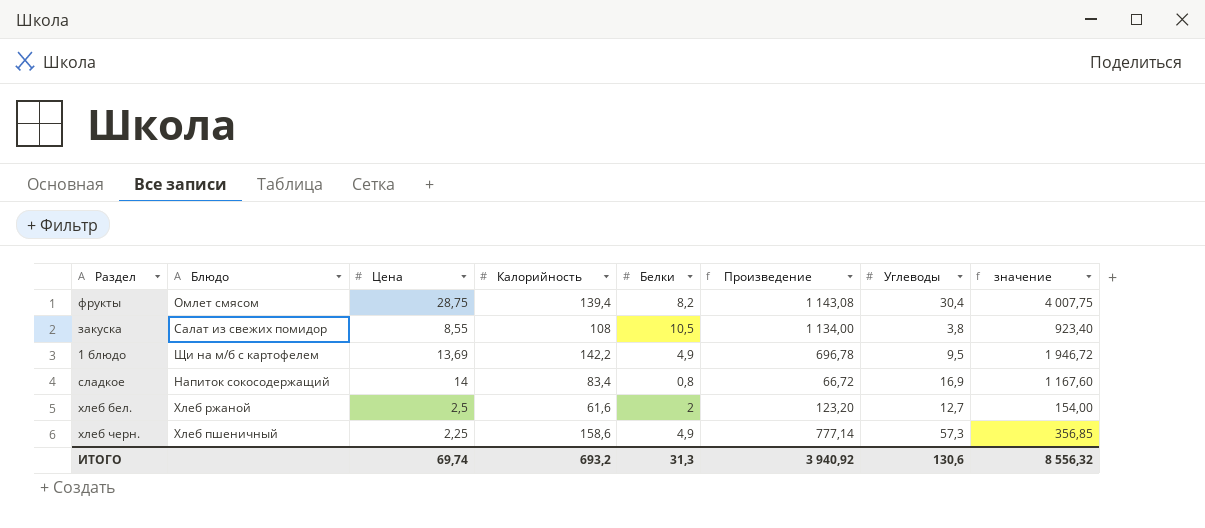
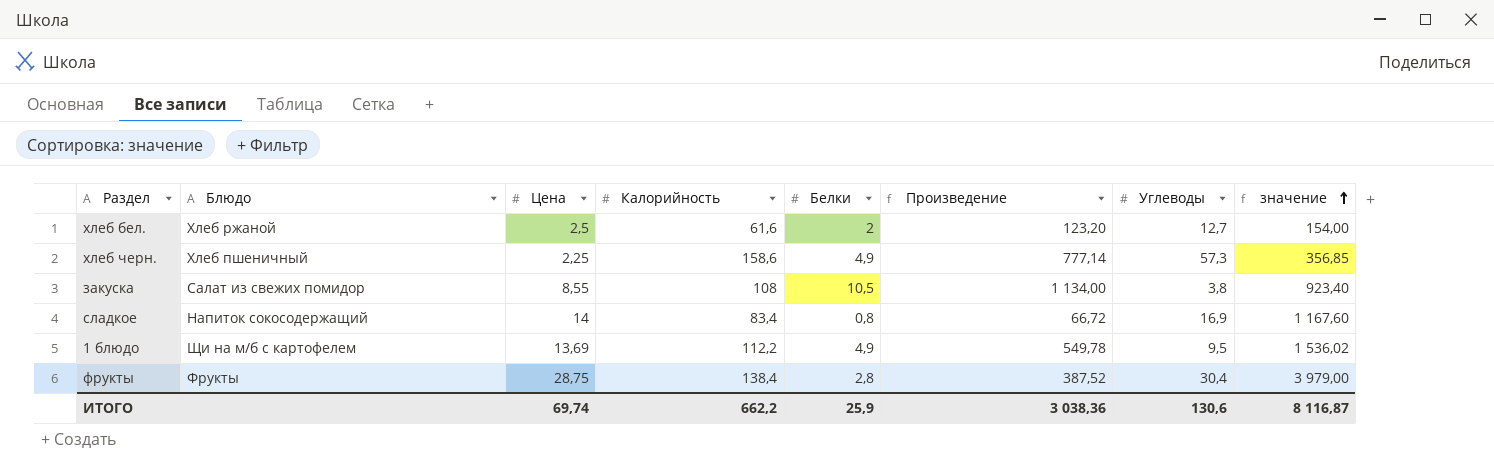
row order: none -> значение ascending
1 блюдо | Калорийность: 142,2 -> 112,2
1 блюдо | Произведение: 696,78 -> 549,78
1 блюдо | значение: 1 946,72 -> 1 536,02
фрукты | Блюдо: Омлет смясом -> Фрукты
фрукты | Калорийность: 139,4 -> 138,4
фрукты | Белки: 8,2 -> 2,8
фрукты | Произведение: 1 143,08 -> 387,52
фрукты | значение: 4 007,75 -> 3 979,00
ИТОГО | Калорийность: 693,2 -> 662,2
ИТОГО | Белки: 31,3 -> 25,9
ИТОГО | Произведение: 3 940,92 -> 3 038,36
ИТОГО | значение: 8 556,32 -> 8 116,87

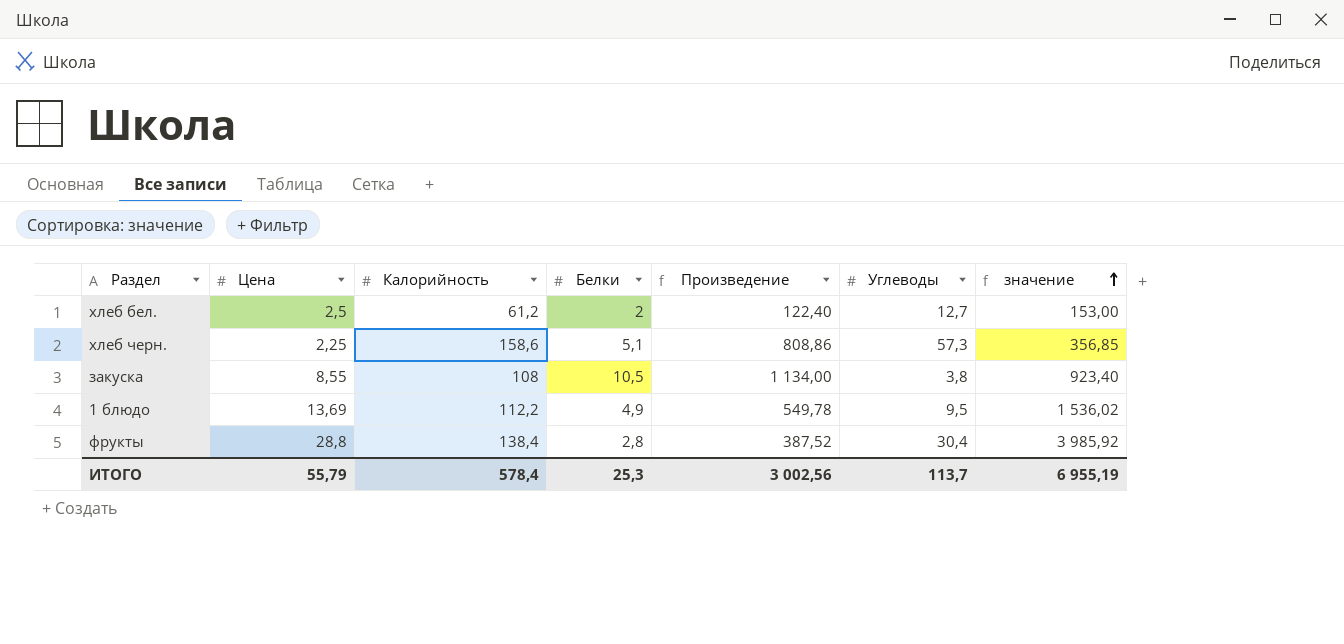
column Блюдо | position: 2 -> none
row сладкое: Напиток сокосодержащий | 14 | 83,4 | 0,8 | 66,72 | 16,9 | 1 167,60 -> none
хлеб бел. | Калорийность: 61,6 -> 61,2
хлеб бел. | Произведение: 123,20 -> 122,40
хлеб бел. | значение: 154,00 -> 153,00
хлеб черн. | Белки: 4,9 -> 5,1
хлеб черн. | Произведение: 777,14 -> 808,86
фрукты | Цена: 28,75 -> 28,8
фрукты | значение: 3 979,00 -> 3 985,92
ИТОГО | Цена: 69,74 -> 55,79
ИТОГО | Калорийность: 662,2 -> 578,4
ИТОГО | Белки: 25,9 -> 25,3
ИТОГО | Произведение: 3 038,36 -> 3 002,56
ИТОГО | Углеводы: 130,6 -> 113,7
ИТОГО | значение: 8 116,87 -> 6 955,19

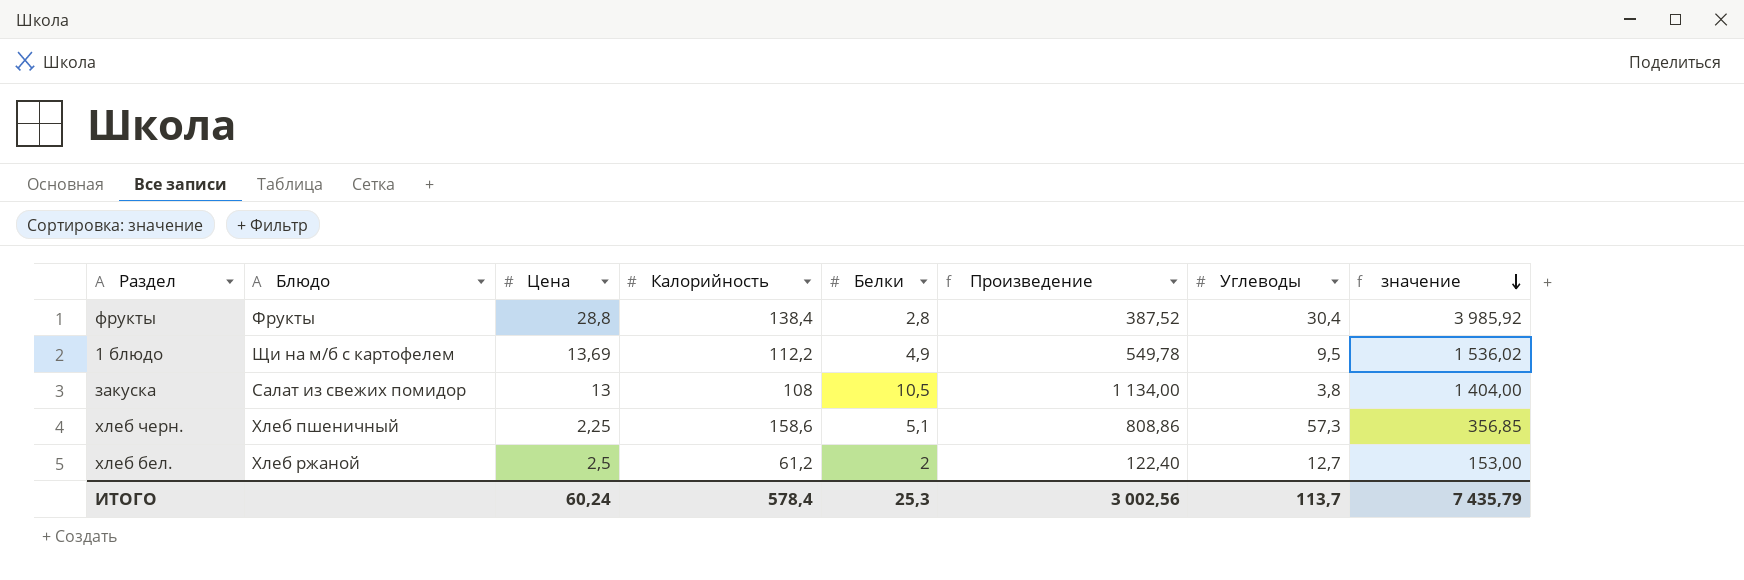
row order: значение ascending -> значение descending
column Блюдо | position: none -> 2
закуска | Цена: 8,55 -> 13
закуска | значение: 923,40 -> 1 404,00
ИТОГО | Цена: 55,79 -> 60,24
ИТОГО | значение: 6 955,19 -> 7 435,79

